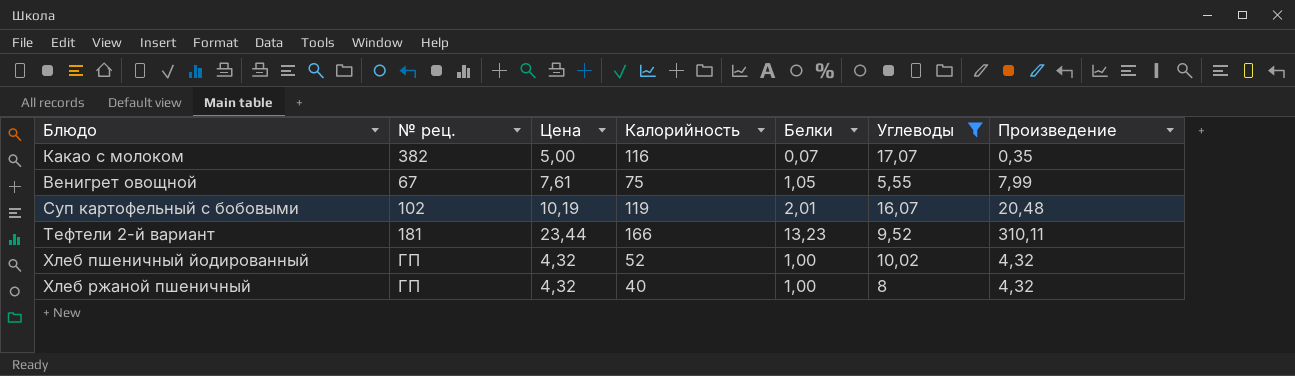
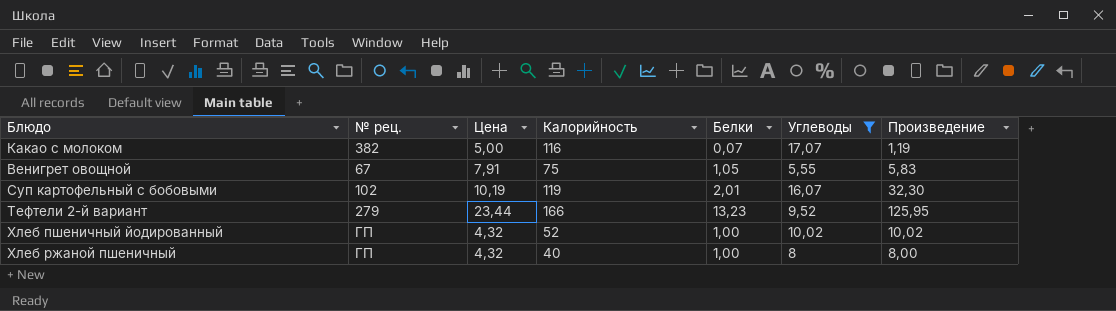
column Произведение | formula: [Цена] * [Белки] -> [Белки] * [Углеводы]
Венигрет овощной | Цена: 7,61 -> 7,91
Тефтели 2-й вариант | № рец.: 181 -> 279

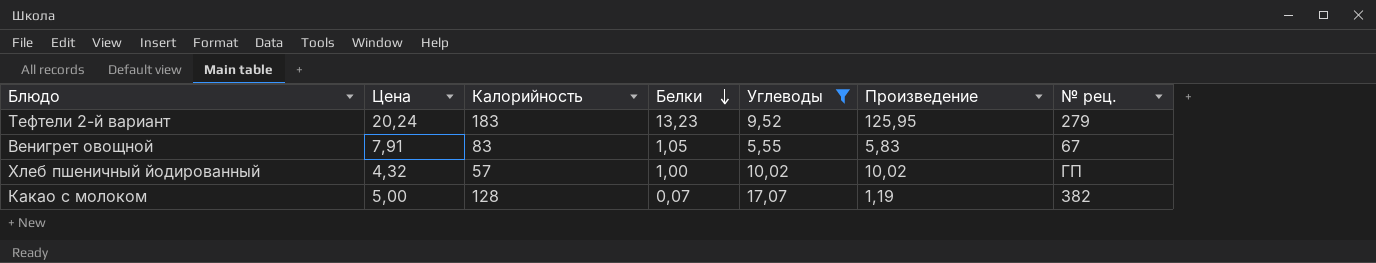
row order: none -> Белки descending
column № рец. | position: 2 -> 7
row Суп картофельный с бобовыми: 102 | 10,19 | 119 | 2,01 | 16,07 | 32,30 -> none
row Хлеб ржаной пшеничный: ГП | 4,32 | 40 | 1,00 | 8 | 8,00 -> none
Тефтели 2-й вариант | Цена: 23,44 -> 20,24
Тефтели 2-й вариант | Калорийность: 166 -> 183
Венигрет овощной | Калорийность: 75 -> 83
Хлеб пшеничный йодированный | Калорийность: 52 -> 57
Какао с молоком | Калорийность: 116 -> 128

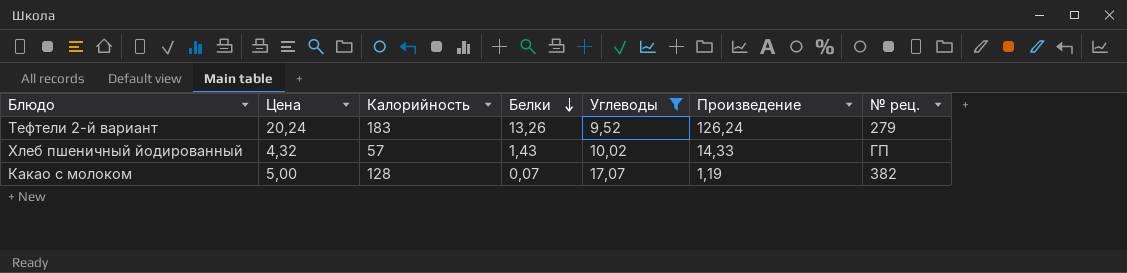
row Венигрет овощной: 7,91 | 83 | 1,05 | 5,55 | 5,83 | 67 -> none
Тефтели 2-й вариант | Белки: 13,23 -> 13,26
Тефтели 2-й вариант | Произведение: 125,95 -> 126,24
Хлеб пшеничный йодированный | Белки: 1,00 -> 1,43
Хлеб пшеничный йодированный | Произведение: 10,02 -> 14,33

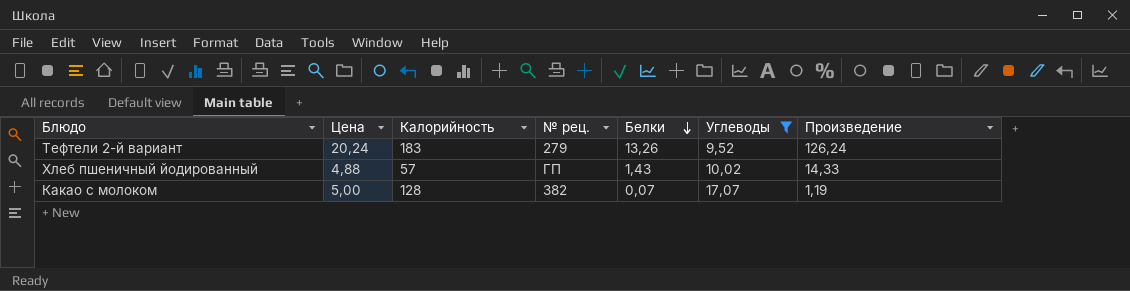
column № рец. | position: 7 -> 4
Хлеб пшеничный йодированный | Цена: 4,32 -> 4,88

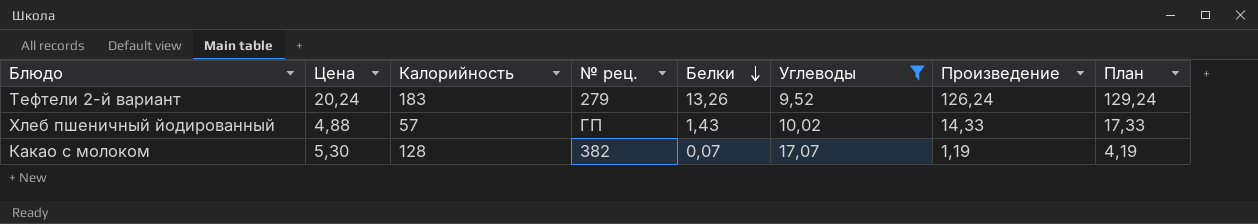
column План | formula: none -> [Произведение] + 3
Какао с молоком | Цена: 5,00 -> 5,30

